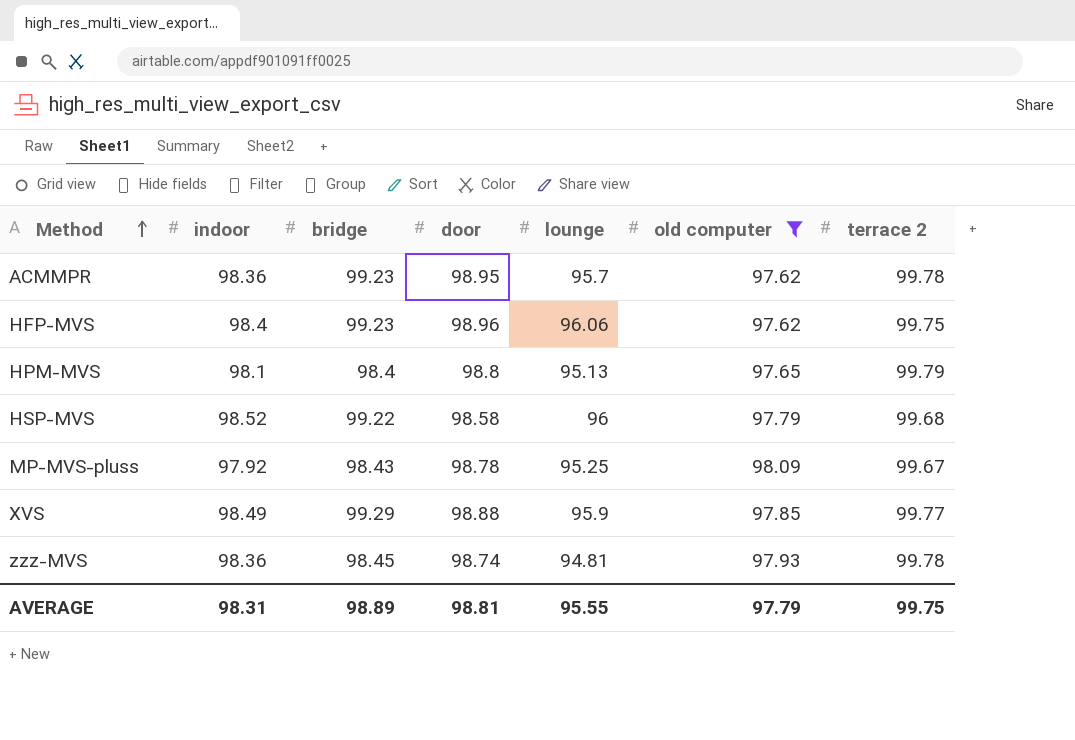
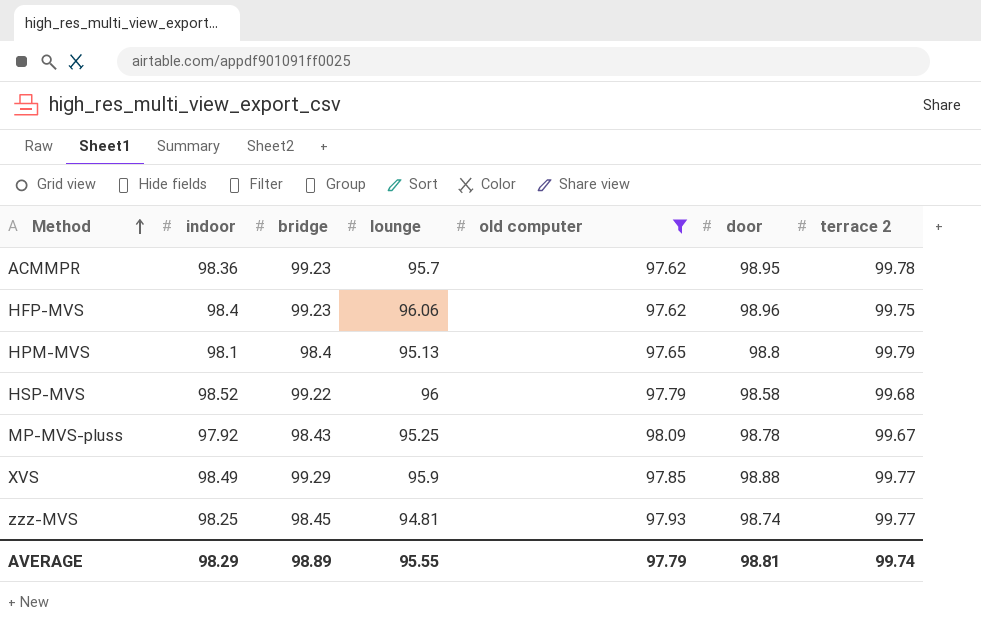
column door | position: 4 -> 6
zzz-MVS | indoor: 98.36 -> 98.25
zzz-MVS | terrace 2: 99.78 -> 99.77
AVERAGE | indoor: 98.31 -> 98.29
AVERAGE | terrace 2: 99.75 -> 99.74

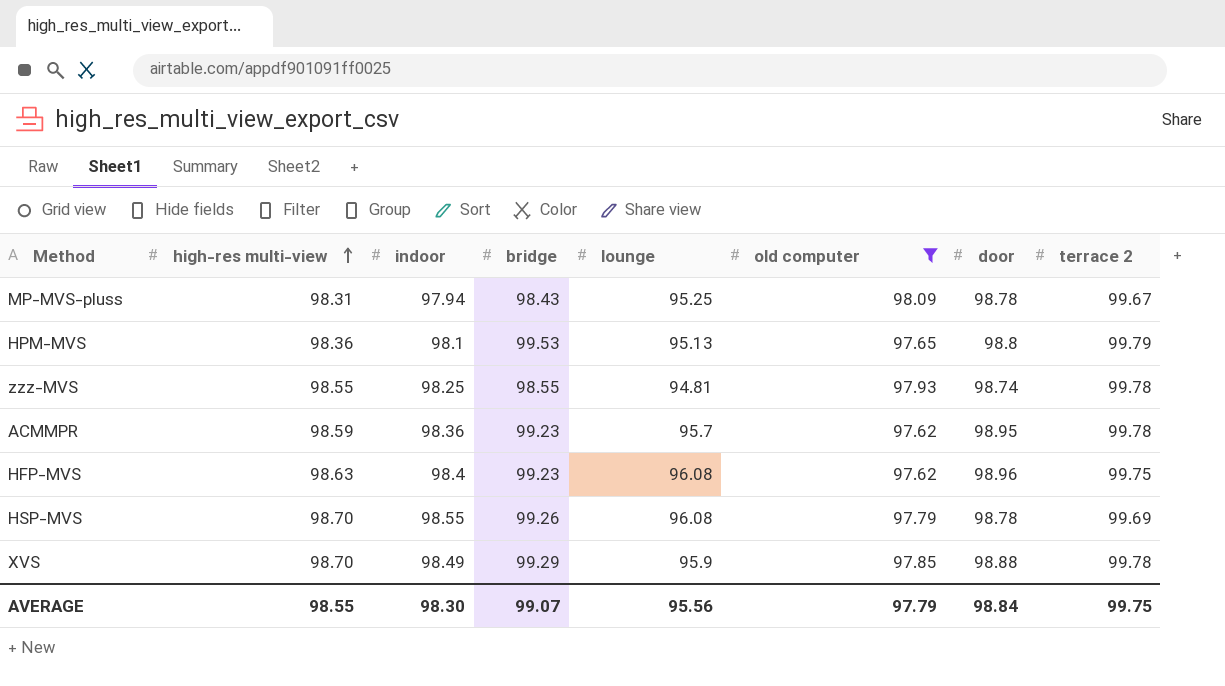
row order: Method ascending -> high-res multi-view ascending
column high-res multi-view | position: none -> 2
MP-MVS-pluss | indoor: 97.92 -> 97.94
HPM-MVS | bridge: 98.4 -> 99.53
zzz-MVS | bridge: 98.45 -> 98.55
zzz-MVS | terrace 2: 99.77 -> 99.78
HFP-MVS | lounge: 96.06 -> 96.08
HSP-MVS | indoor: 98.52 -> 98.55
HSP-MVS | bridge: 99.22 -> 99.26
HSP-MVS | lounge: 96 -> 96.08
HSP-MVS | door: 98.58 -> 98.78
HSP-MVS | terrace 2: 99.68 -> 99.69
XVS | terrace 2: 99.77 -> 99.78
AVERAGE | indoor: 98.29 -> 98.30
AVERAGE | bridge: 98.89 -> 99.07
AVERAGE | lounge: 95.55 -> 95.56
AVERAGE | door: 98.81 -> 98.84
AVERAGE | terrace 2: 99.74 -> 99.75

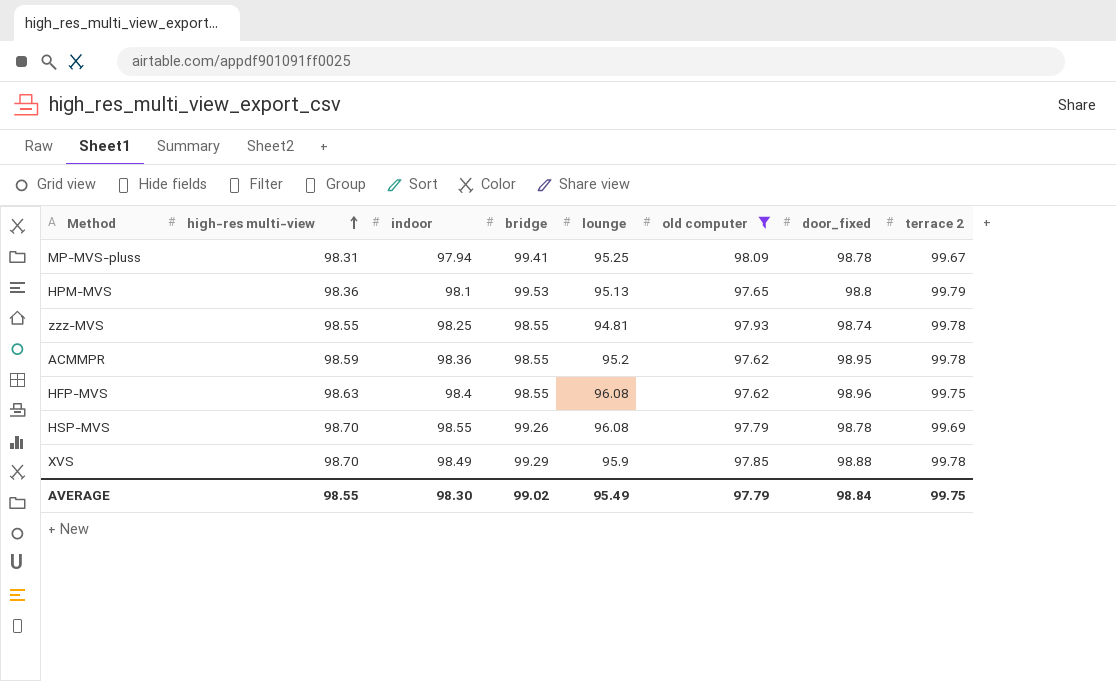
column name: door -> door_fixed
MP-MVS-pluss | bridge: 98.43 -> 99.41
ACMMPR | bridge: 99.23 -> 98.55
ACMMPR | lounge: 95.7 -> 95.2
HFP-MVS | bridge: 99.23 -> 98.55
AVERAGE | bridge: 99.07 -> 99.02
AVERAGE | lounge: 95.56 -> 95.49

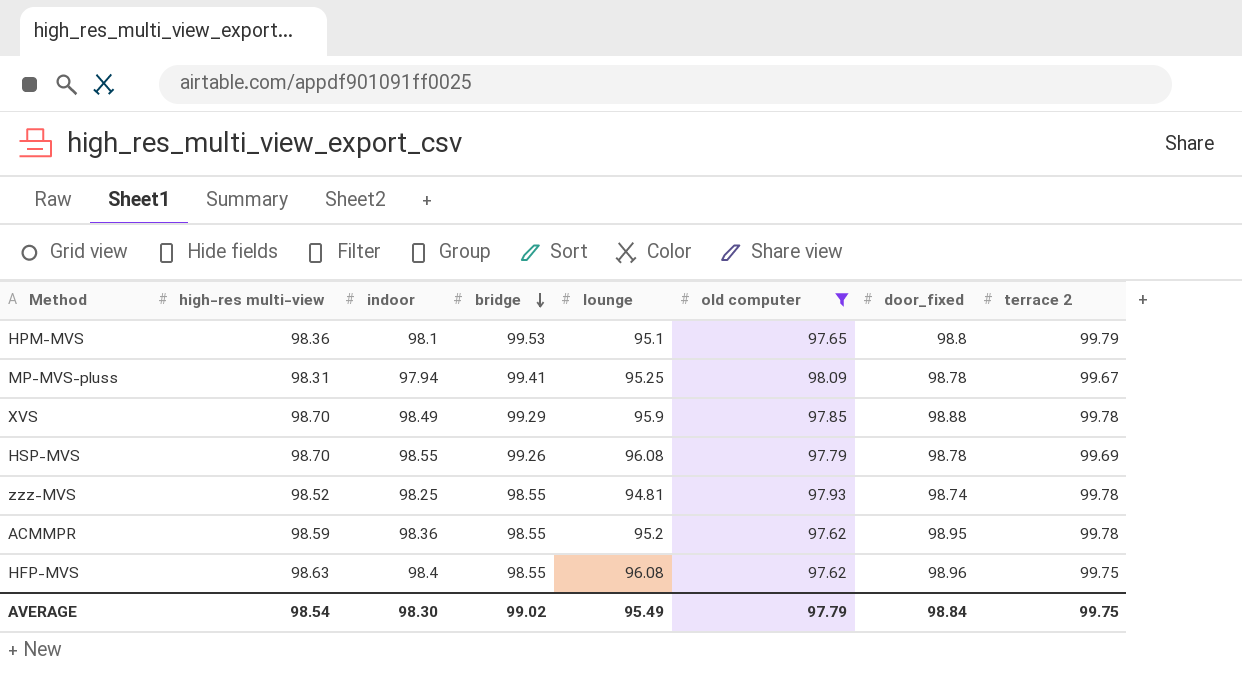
row order: high-res multi-view ascending -> bridge descending
HPM-MVS | lounge: 95.13 -> 95.1
zzz-MVS | high-res multi-view: 98.55 -> 98.52
AVERAGE | high-res multi-view: 98.55 -> 98.54

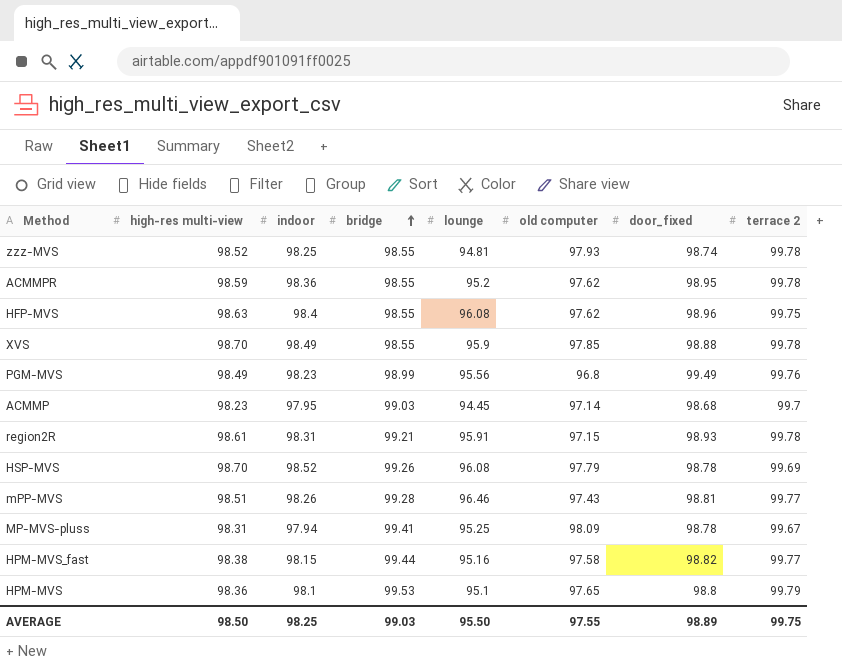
filter: old computer >= 97.62 -> none
row order: bridge descending -> bridge ascending
XVS | bridge: 99.29 -> 98.55
HSP-MVS | indoor: 98.55 -> 98.52
AVERAGE | high-res multi-view: 98.54 -> 98.50
AVERAGE | indoor: 98.30 -> 98.25
AVERAGE | bridge: 99.02 -> 99.03
AVERAGE | lounge: 95.49 -> 95.50
AVERAGE | old computer: 97.79 -> 97.55
AVERAGE | door_fixed: 98.84 -> 98.89

